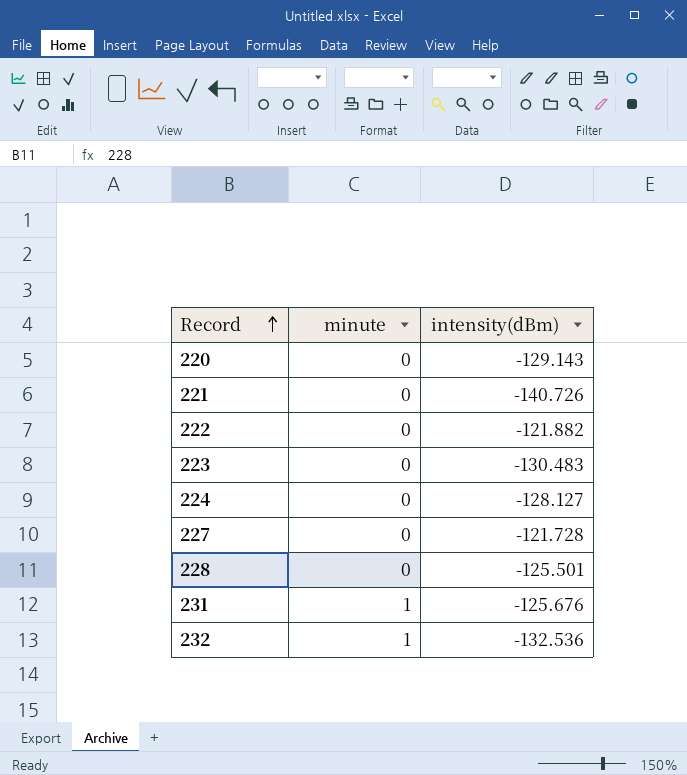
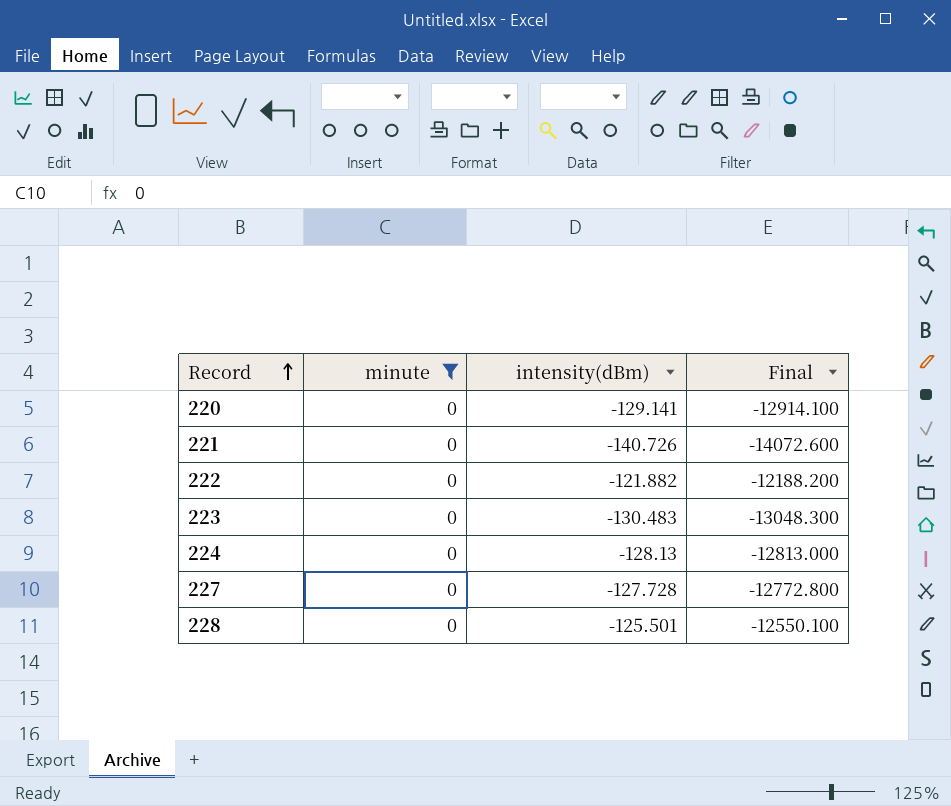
filter: none -> minute = 0
column Final | formula: none -> [intensity(dBm)] * 100
220 | intensity(dBm): -129.143 -> -129.141
224 | intensity(dBm): -128.127 -> -128.13
227 | intensity(dBm): -121.728 -> -127.728

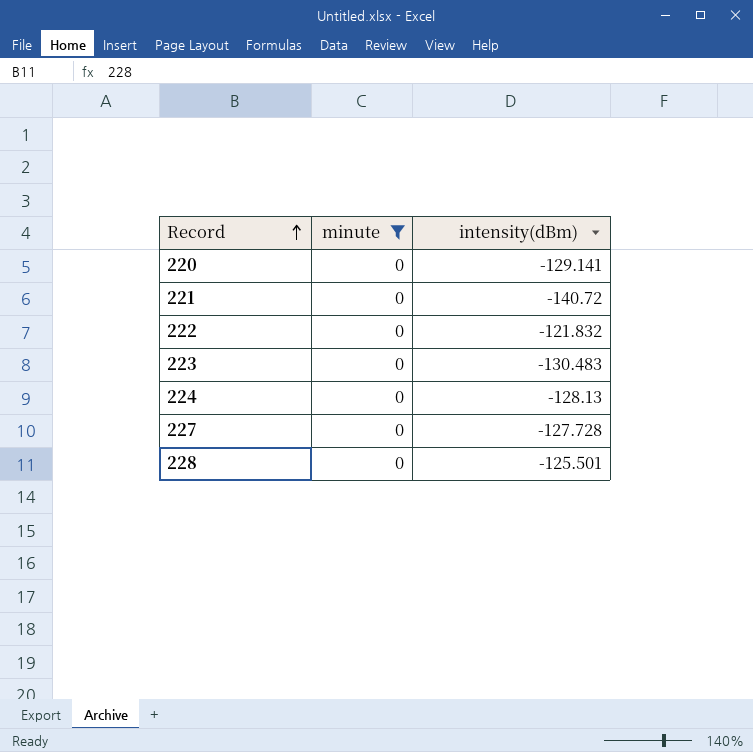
column Final | formula: [intensity(dBm)] * 100 -> none
221 | intensity(dBm): -140.726 -> -140.72
222 | intensity(dBm): -121.882 -> -121.832

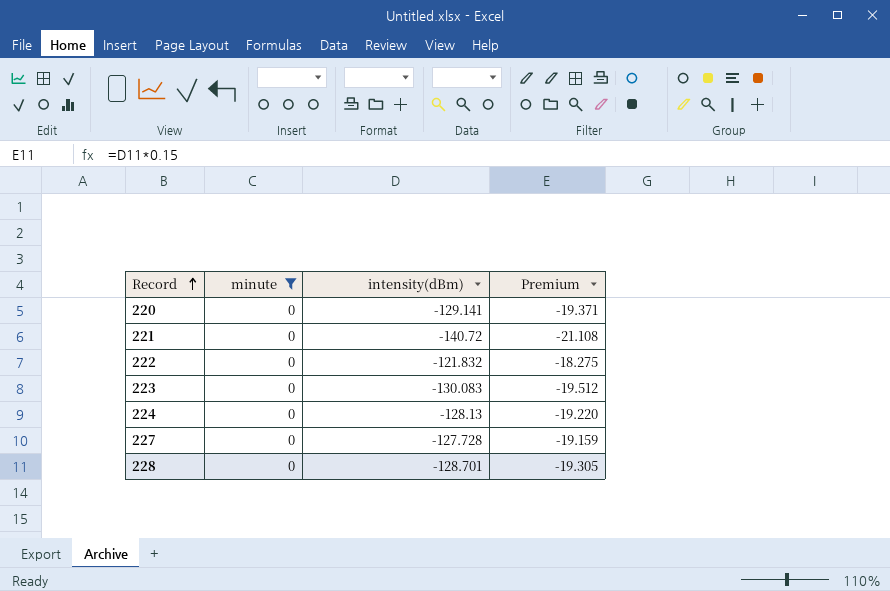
column Premium | formula: none -> [intensity(dBm)] * 0.15
223 | intensity(dBm): -130.483 -> -130.083
228 | intensity(dBm): -125.501 -> -128.701

